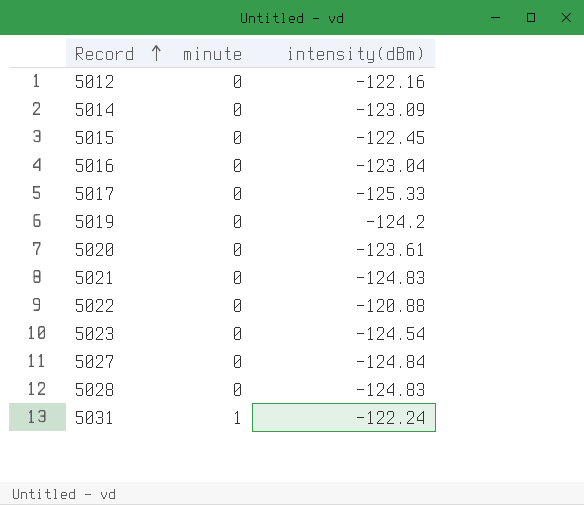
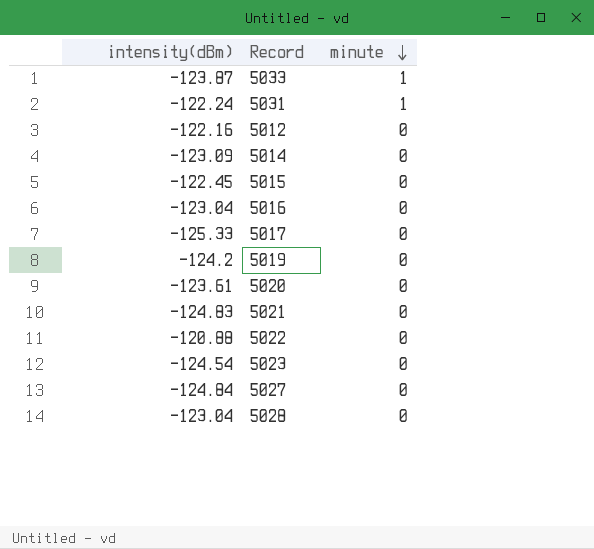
row order: Record ascending -> minute descending
column intensity(dBm) | position: 3 -> 1
row 5033: none -> -123.87 | 1
5028 | intensity(dBm): -124.83 -> -123.04

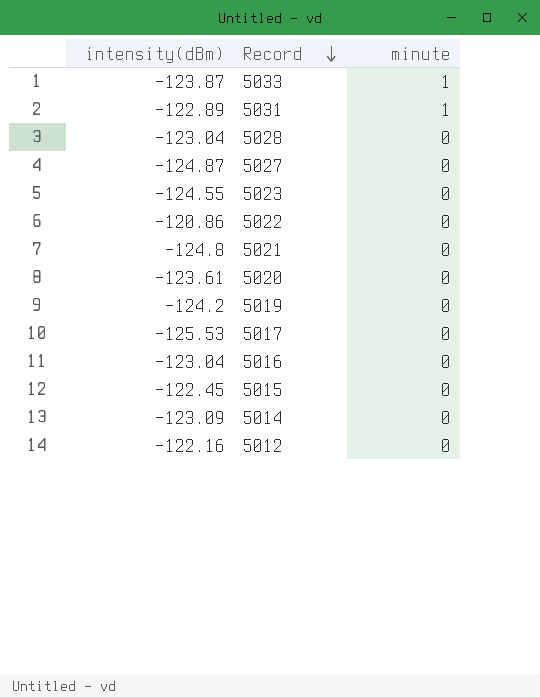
row order: minute descending -> Record descending
5031 | intensity(dBm): -122.24 -> -122.89
5027 | intensity(dBm): -124.84 -> -124.87
5023 | intensity(dBm): -124.54 -> -124.55
5022 | intensity(dBm): -120.88 -> -120.86
5021 | intensity(dBm): -124.83 -> -124.8
5017 | intensity(dBm): -125.33 -> -125.53

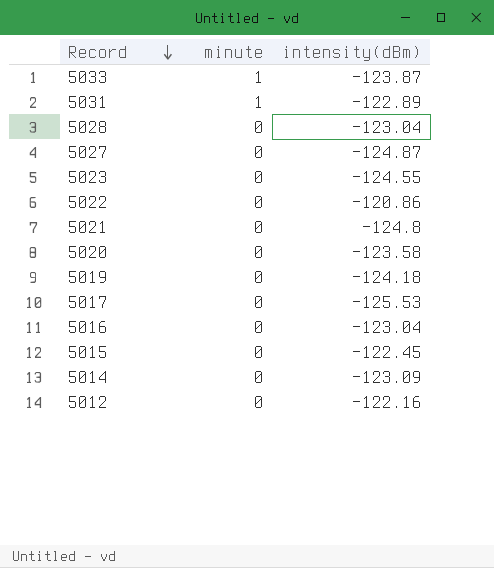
column intensity(dBm) | position: 1 -> 3
5020 | intensity(dBm): -123.61 -> -123.58
5019 | intensity(dBm): -124.2 -> -124.18

